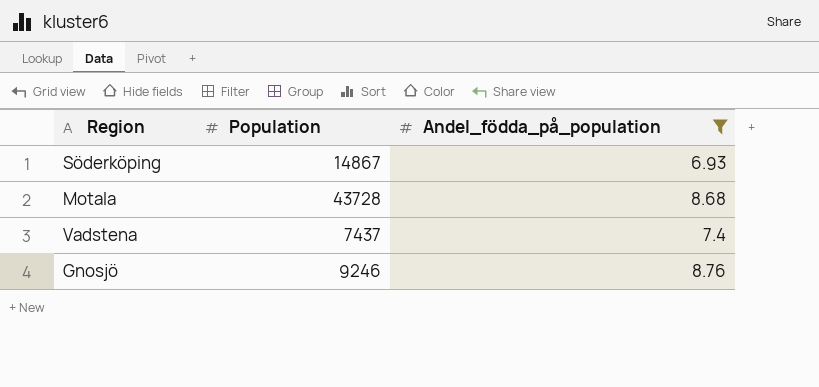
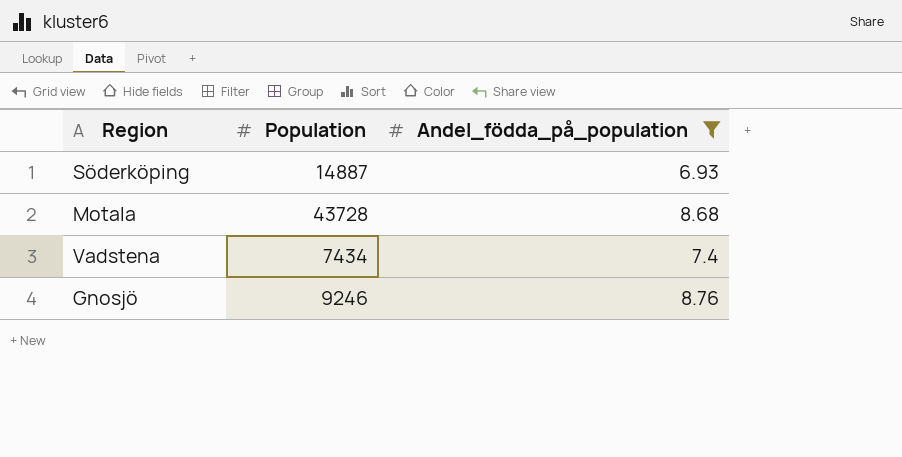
Söderköping | Population: 14867 -> 14887
Vadstena | Population: 7437 -> 7434

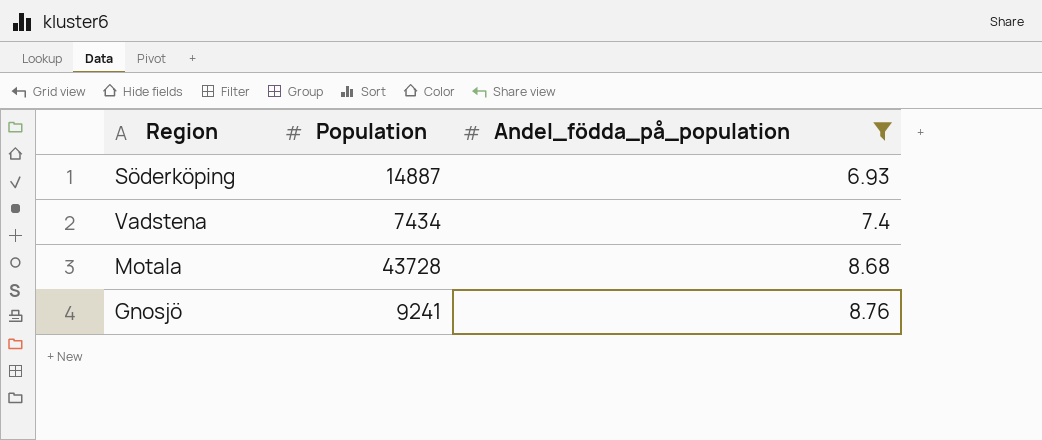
row order: none -> Andel_födda_på_population ascending
Gnosjö | Population: 9246 -> 9241

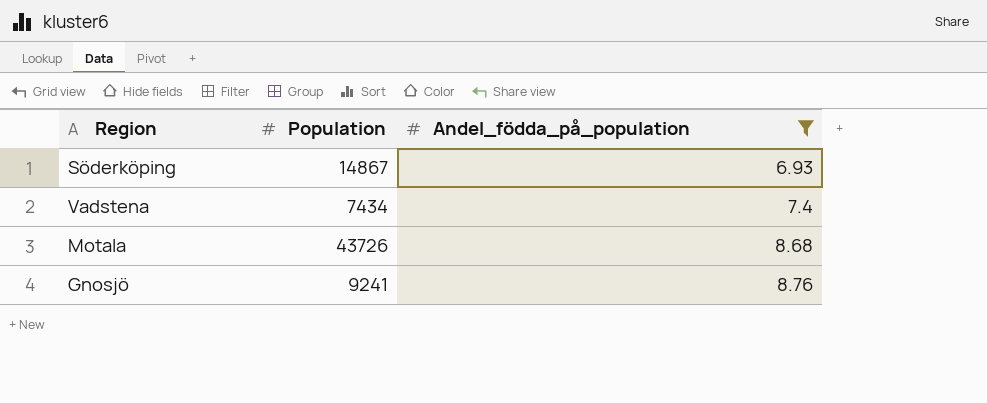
Söderköping | Population: 14887 -> 14867
Motala | Population: 43728 -> 43726

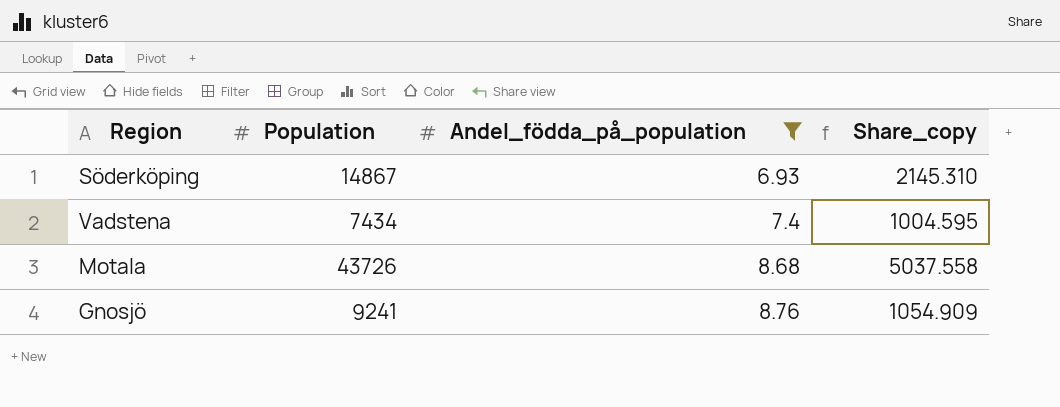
column Share_copy | formula: none -> [Population] / [Andel_födda_på_population]

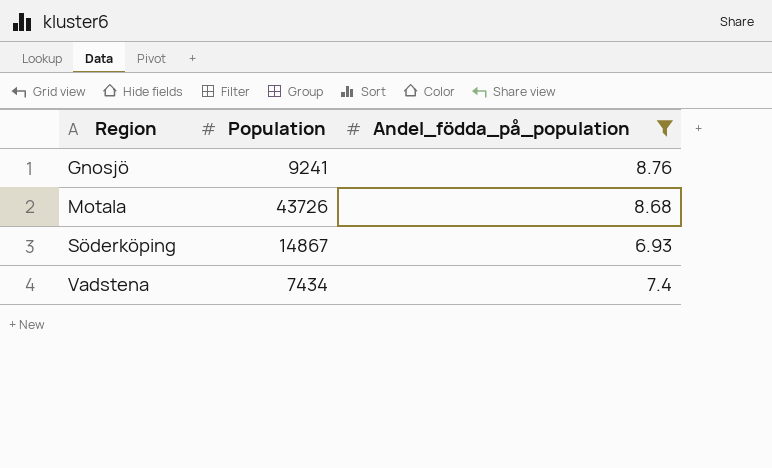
row order: Andel_födda_på_population ascending -> Region ascending
column Share_copy | formula: [Population] / [Andel_födda_på_population] -> none

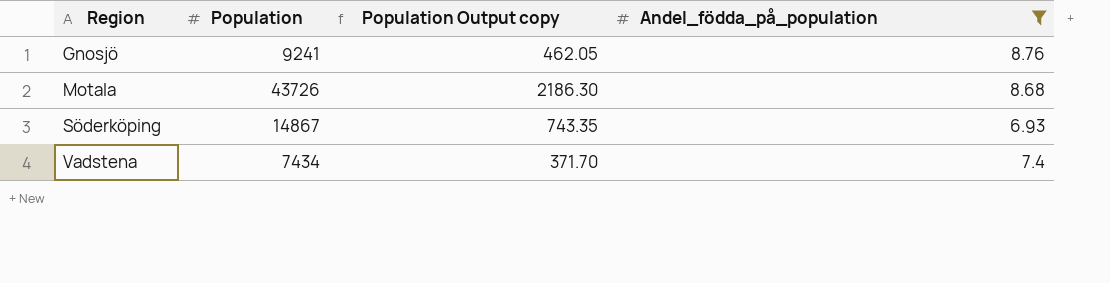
column Population Output copy | formula: none -> [Population] * 0.05

